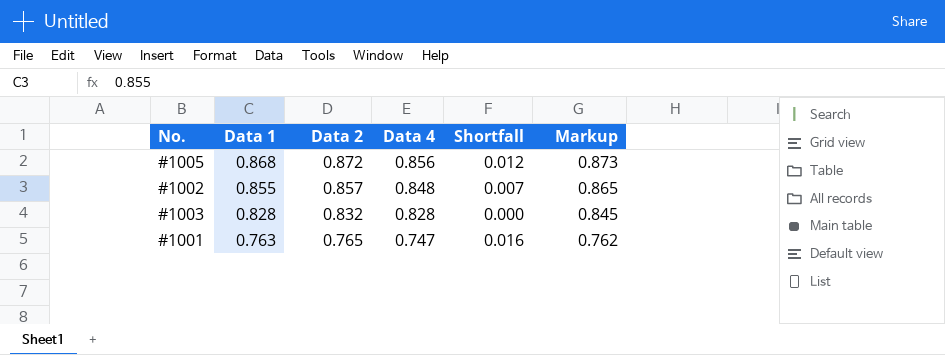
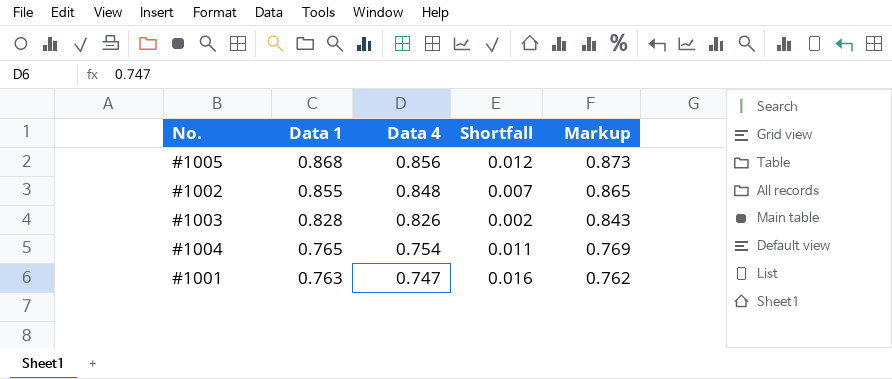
column Data 2 | position: 3 -> none
#1003 | Data 4: 0.828 -> 0.826
#1003 | Shortfall: 0.000 -> 0.002
#1003 | Markup: 0.845 -> 0.843
row #1004: none -> 0.765 | 0.754 | 0.011 | 0.769

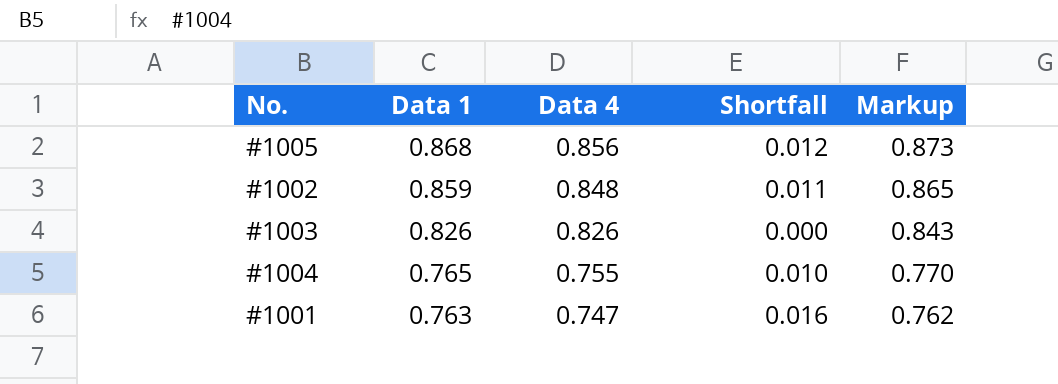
#1002 | Data 1: 0.855 -> 0.859
#1002 | Shortfall: 0.007 -> 0.011
#1003 | Data 1: 0.828 -> 0.826
#1003 | Shortfall: 0.002 -> 0.000
#1004 | Data 4: 0.754 -> 0.755
#1004 | Shortfall: 0.011 -> 0.010
#1004 | Markup: 0.769 -> 0.770

